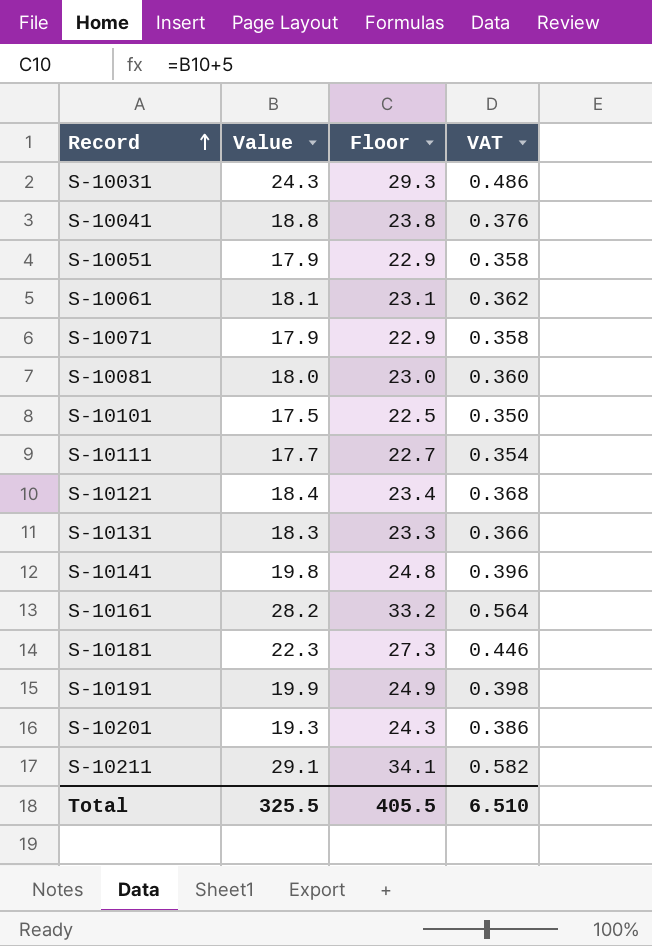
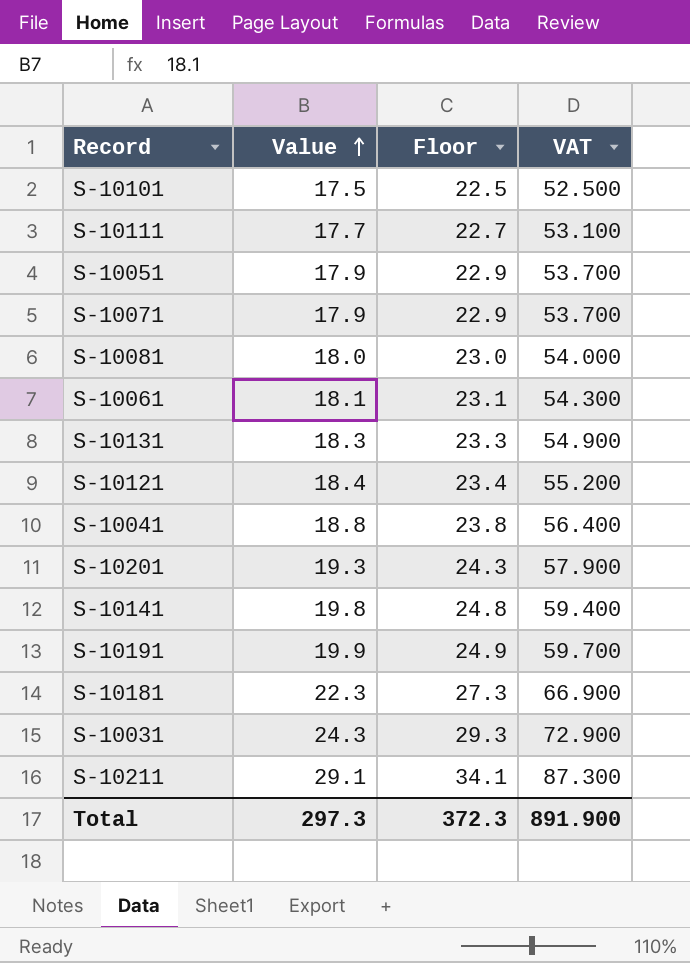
row order: Record ascending -> Value ascending
column VAT | formula: [Value] * 0.02 -> [Value] * 3
row S-10161: 28.2 | 33.2 | 0.564 -> none
Total | Value: 325.5 -> 297.3
Total | Floor: 405.5 -> 372.3
Total | VAT: 6.510 -> 891.900

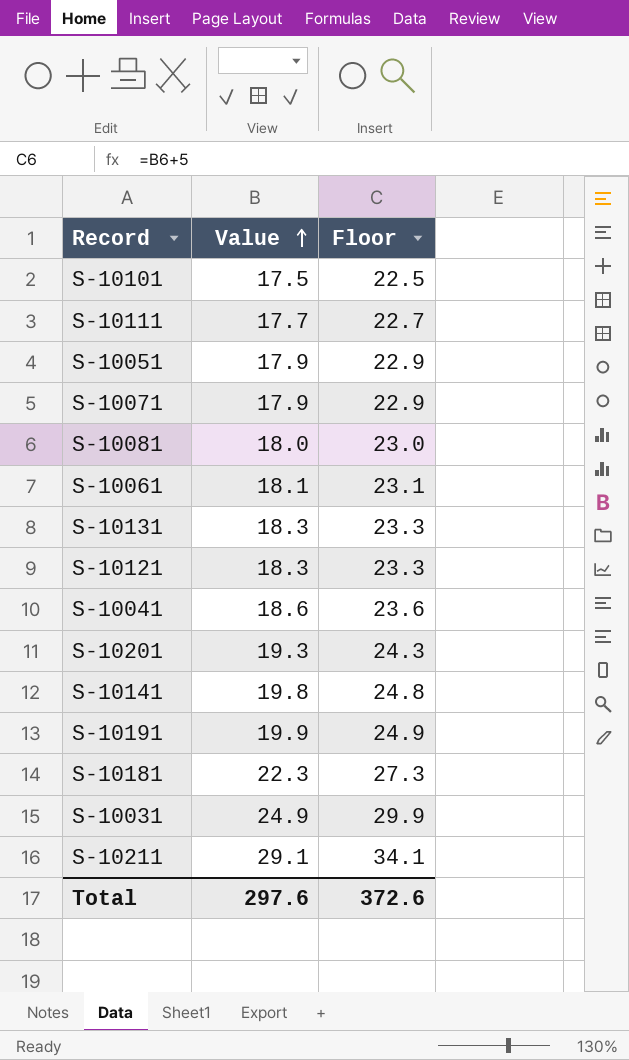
column VAT | formula: [Value] * 3 -> none
S-10121 | Value: 18.4 -> 18.3
S-10121 | Floor: 23.4 -> 23.3
S-10041 | Value: 18.8 -> 18.6
S-10041 | Floor: 23.8 -> 23.6
S-10031 | Value: 24.3 -> 24.9
S-10031 | Floor: 29.3 -> 29.9
Total | Value: 297.3 -> 297.6
Total | Floor: 372.3 -> 372.6

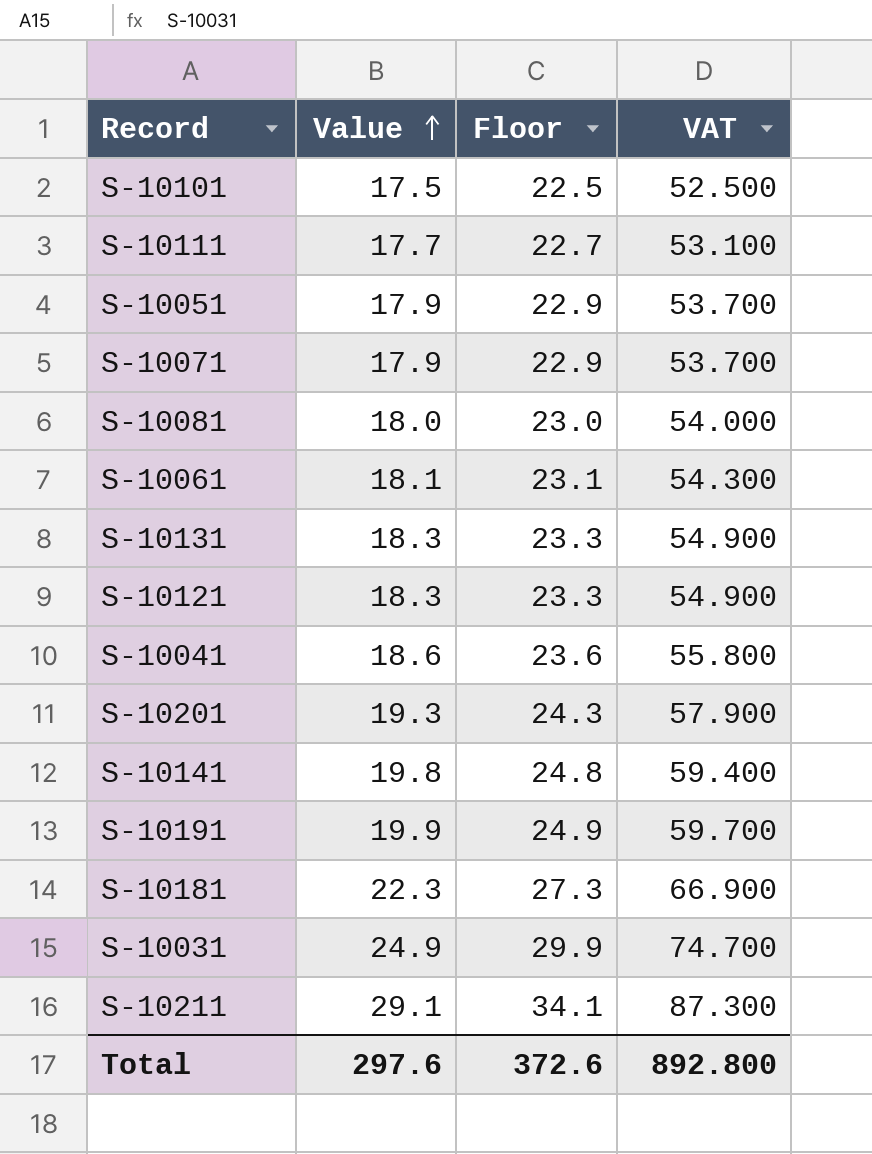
column VAT | formula: none -> [Value] * 3

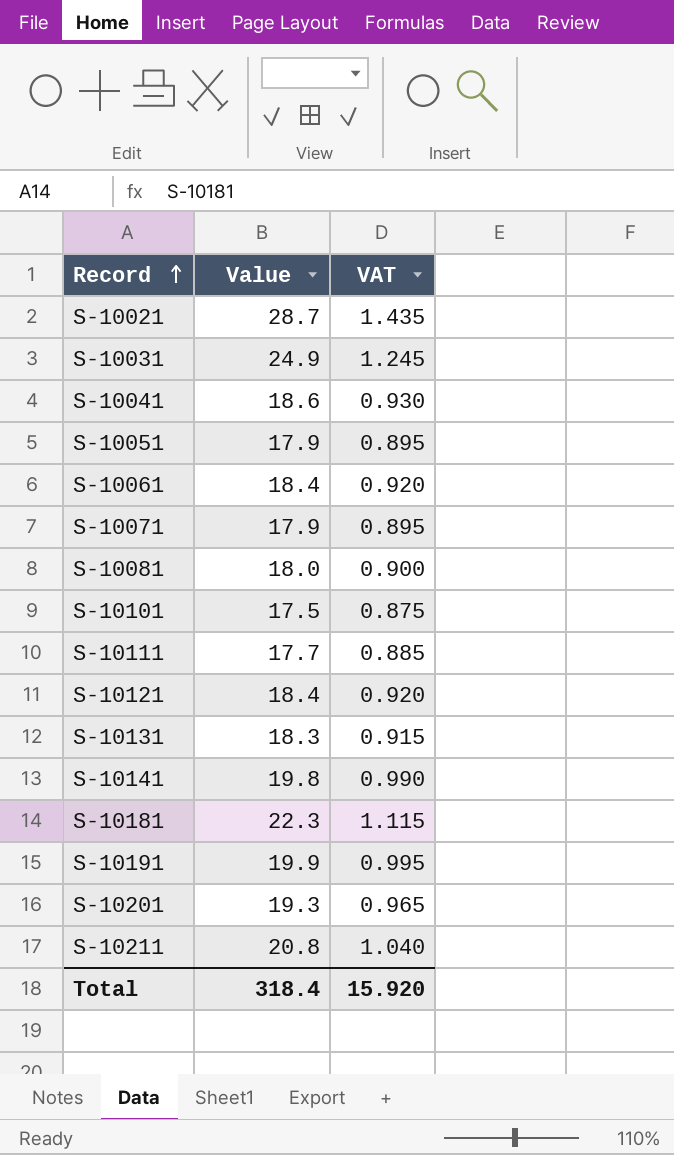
row order: Value ascending -> Record ascending
column Floor | formula: [Value] + 5 -> none
column VAT | formula: [Value] * 3 -> [Value] * 0.05
row S-10021: none -> 28.7 | 1.435
S-10061 | Value: 18.1 -> 18.4
S-10121 | Value: 18.3 -> 18.4
S-10211 | Value: 29.1 -> 20.8
Total | Value: 297.6 -> 318.4
Total | VAT: 892.800 -> 15.920

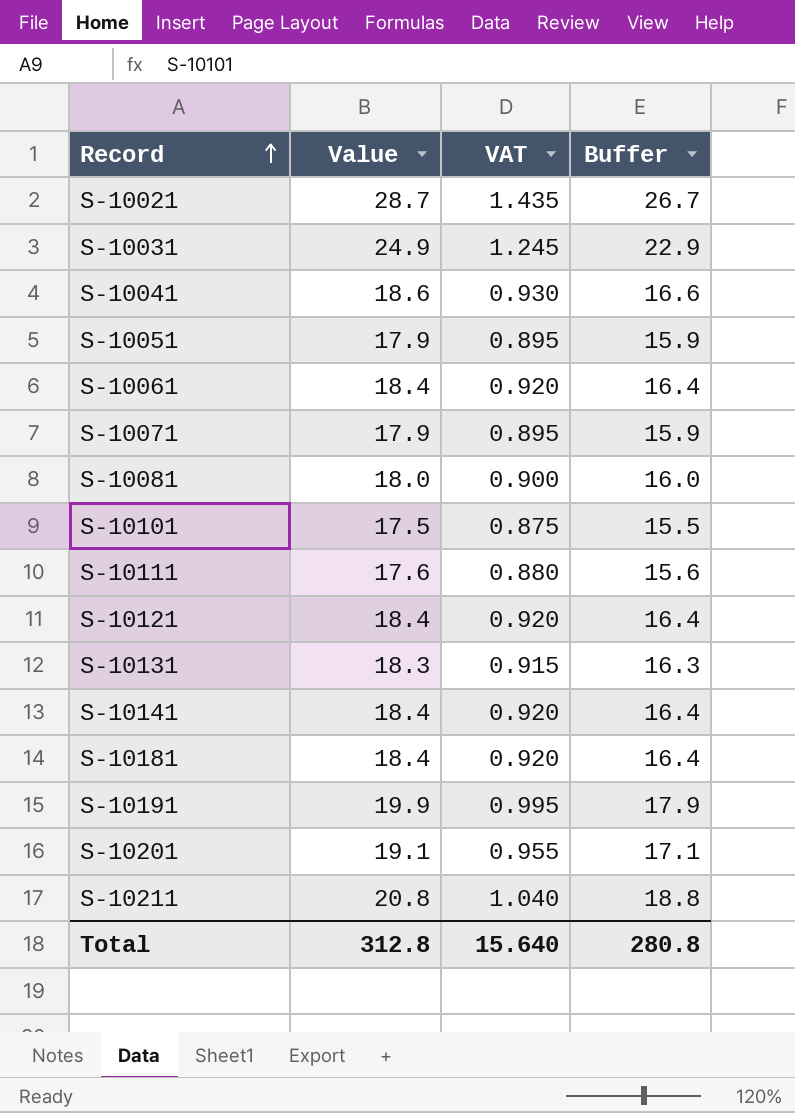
column Buffer | formula: none -> [Value] - 2
S-10111 | Value: 17.7 -> 17.6
S-10111 | VAT: 0.885 -> 0.880
S-10141 | Value: 19.8 -> 18.4
S-10141 | VAT: 0.990 -> 0.920
S-10181 | Value: 22.3 -> 18.4
S-10181 | VAT: 1.115 -> 0.920
S-10201 | Value: 19.3 -> 19.1
S-10201 | VAT: 0.965 -> 0.955
Total | Value: 318.4 -> 312.8
Total | VAT: 15.920 -> 15.640

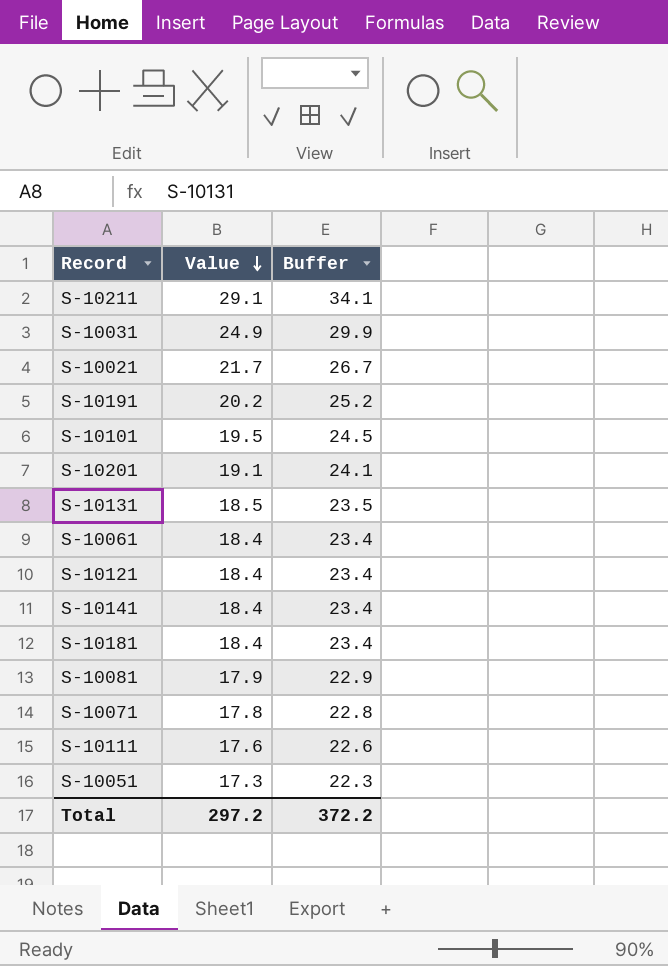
row order: Record ascending -> Value descending
column VAT | formula: [Value] * 0.05 -> none
column Buffer | formula: [Value] - 2 -> [Value] + 5
row S-10041: 18.6 | 0.930 | 16.6 -> none
S-10211 | Value: 20.8 -> 29.1
S-10021 | Value: 28.7 -> 21.7
S-10191 | Value: 19.9 -> 20.2
S-10101 | Value: 17.5 -> 19.5
S-10131 | Value: 18.3 -> 18.5
S-10081 | Value: 18.0 -> 17.9
S-10071 | Value: 17.9 -> 17.8
S-10051 | Value: 17.9 -> 17.3
Total | Value: 312.8 -> 297.2
Total | Buffer: 280.8 -> 372.2

